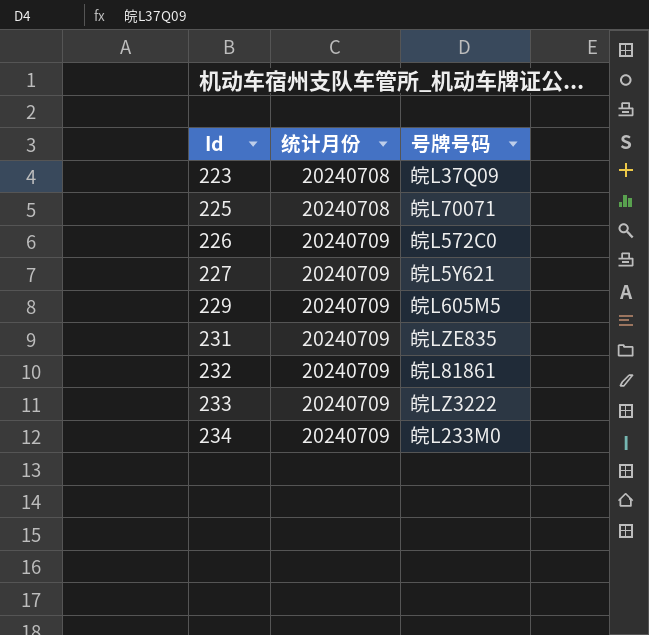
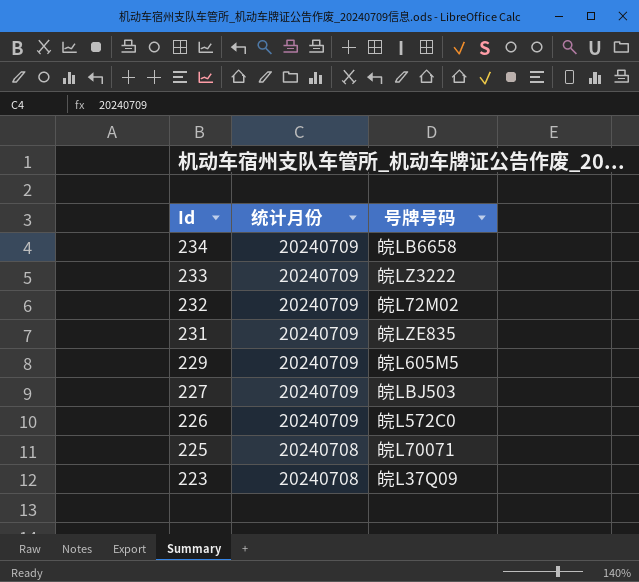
row order: Id ascending -> Id descending
234 | 号牌号码: 皖L233M0 -> 皖LB6658
232 | 号牌号码: 皖L81861 -> 皖L72M02
227 | 号牌号码: 皖L5Y621 -> 皖LBJ503

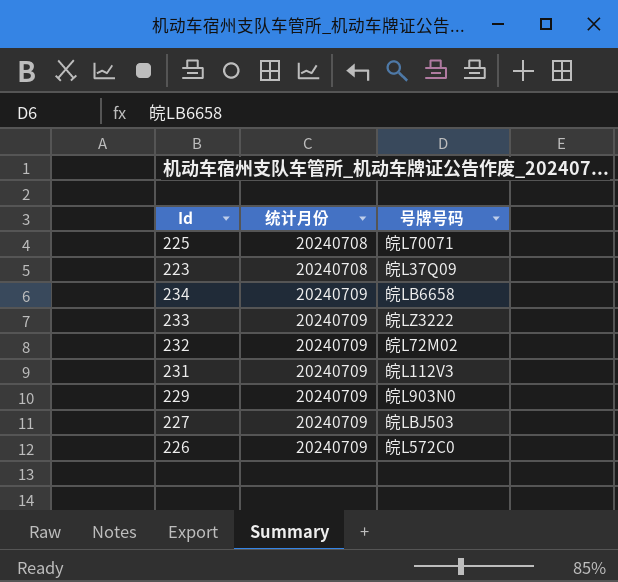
row order: Id descending -> 统计月份 ascending
231 | 号牌号码: 皖LZE835 -> 皖L112V3
229 | 号牌号码: 皖L605M5 -> 皖L903N0

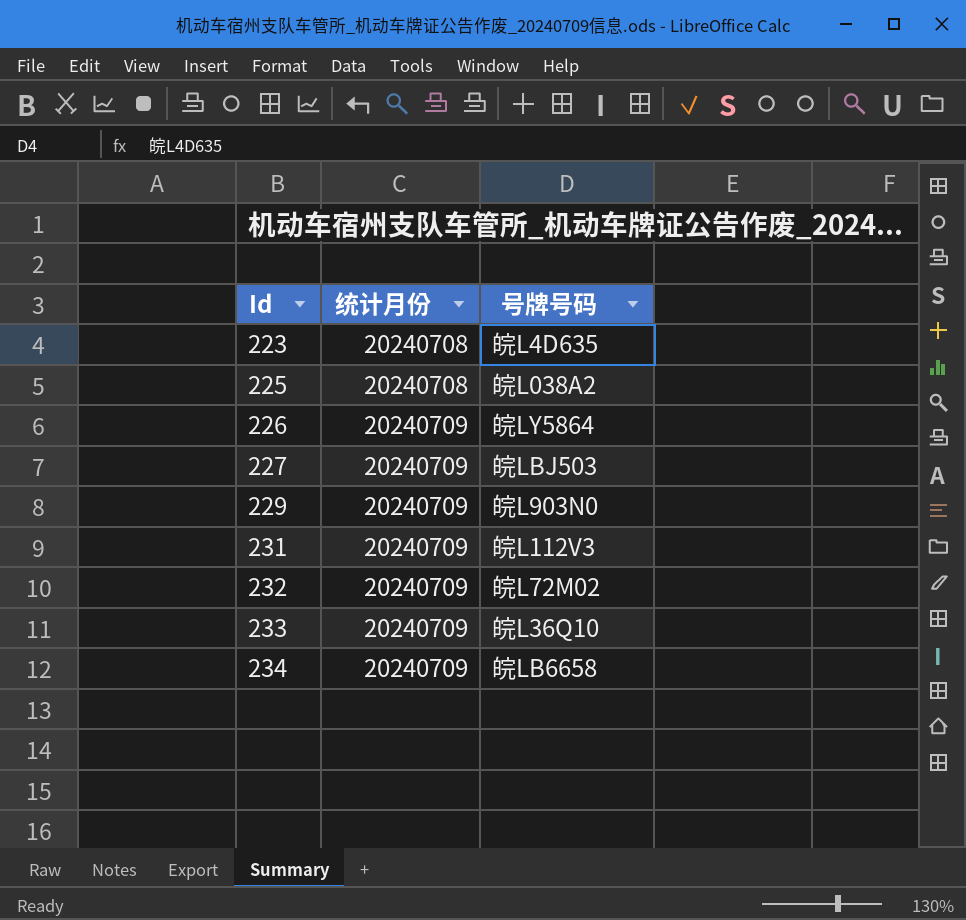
row order: 统计月份 ascending -> Id ascending
223 | 号牌号码: 皖L37Q09 -> 皖L4D635
225 | 号牌号码: 皖L70071 -> 皖L038A2
226 | 号牌号码: 皖L572C0 -> 皖LY5864
233 | 号牌号码: 皖LZ3222 -> 皖L36Q10

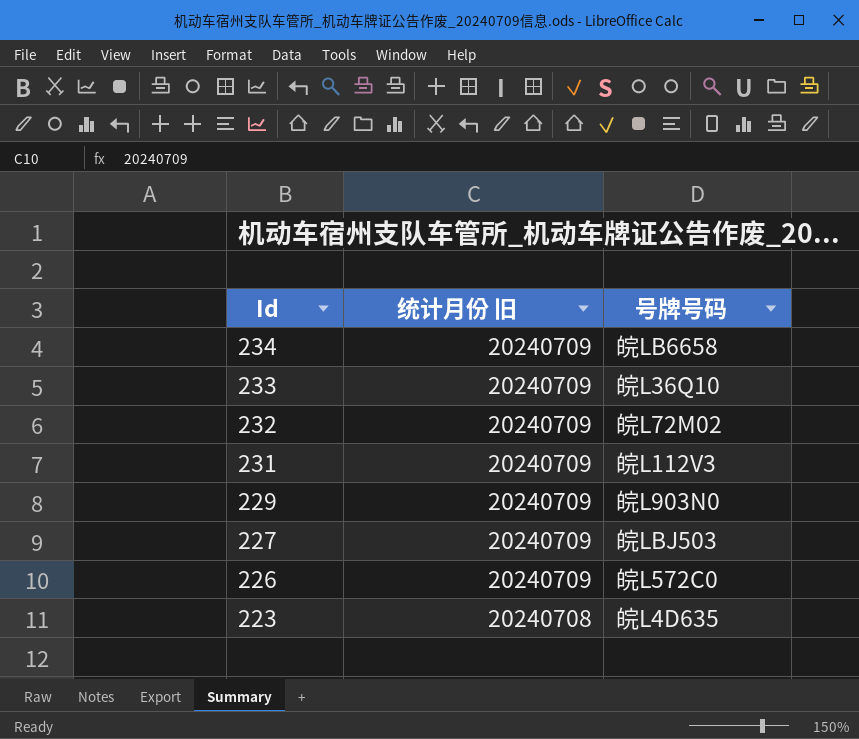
row order: Id ascending -> Id descending
column name: 统计月份 -> 统计月份 旧
row 225: 20240708 | 皖L038A2 -> none
226 | 号牌号码: 皖LY5864 -> 皖L572C0

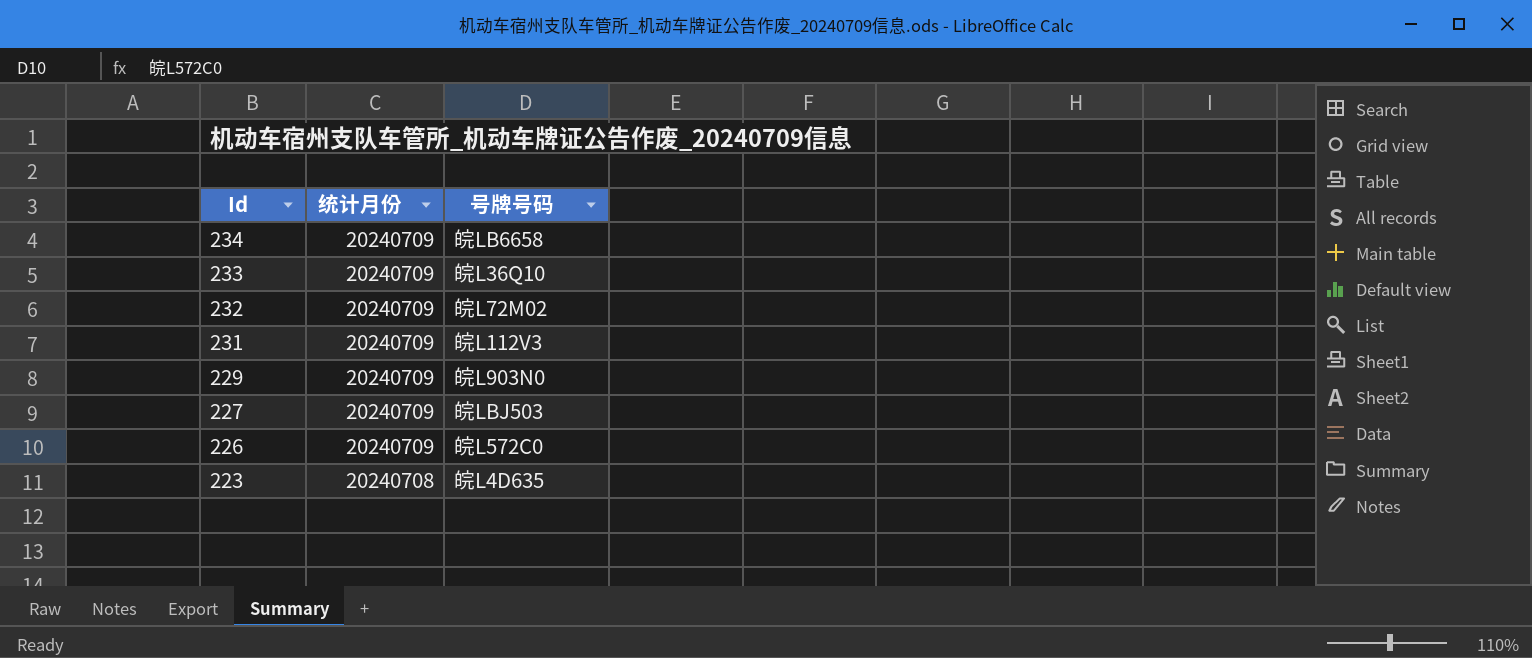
column name: 统计月份 旧 -> 统计月份

